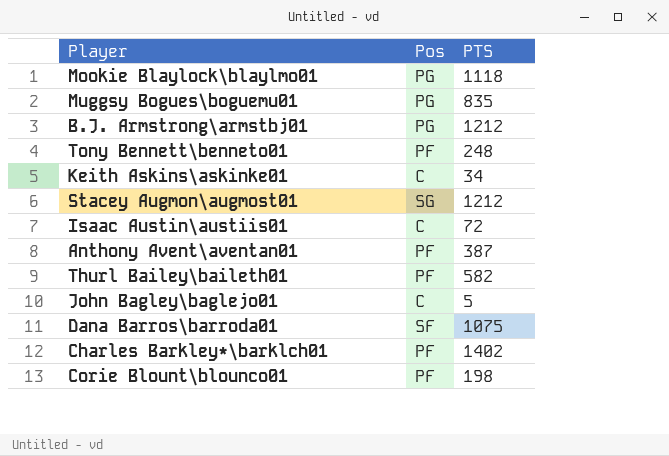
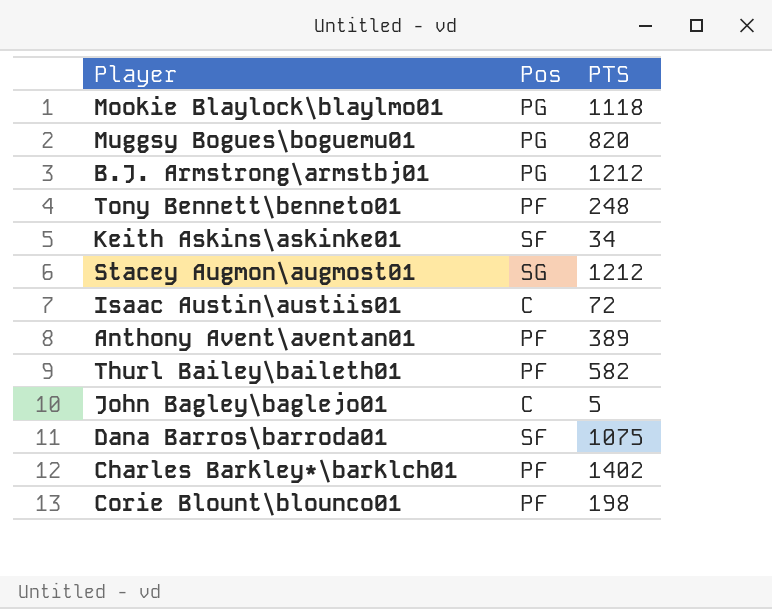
Muggsy Bogues\boguemu01 | PTS: 835 -> 820
Keith Askins\askinke01 | Pos: C -> SF
Anthony Avent\aventan01 | PTS: 387 -> 389

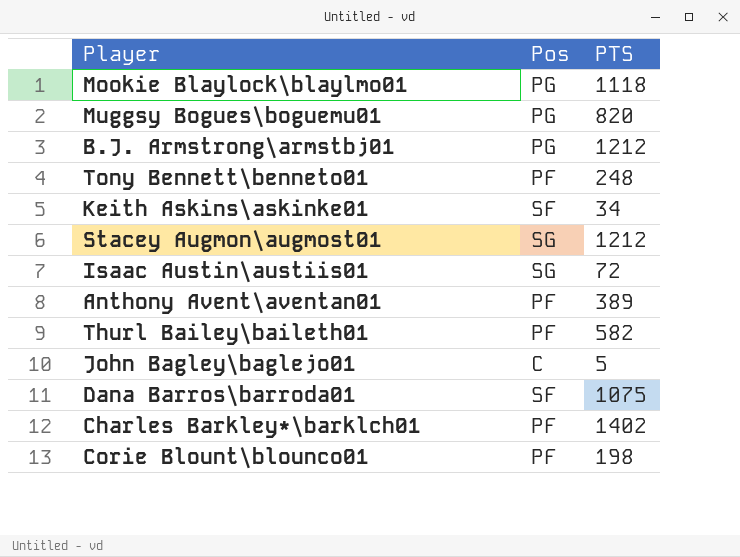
Isaac Austin\austiis01 | Pos: C -> SG

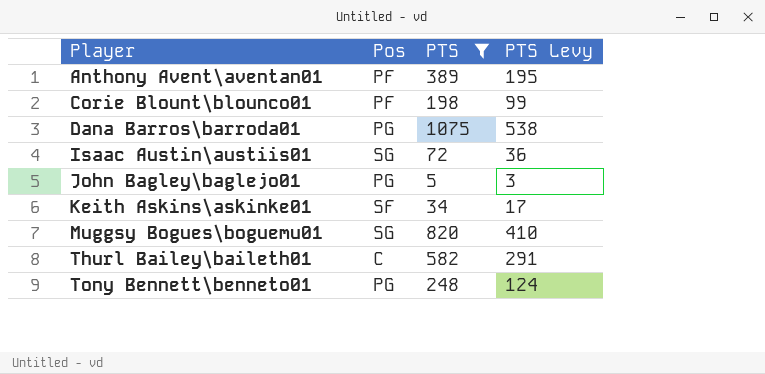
filter: none -> PTS <= 1075
row order: none -> Player ascending
column PTS Levy | formula: none -> [PTS] * 0.5
Dana Barros\barroda01 | Pos: SF -> PG
John Bagley\baglejo01 | Pos: C -> PG
Muggsy Bogues\boguemu01 | Pos: PG -> SG
Thurl Bailey\baileth01 | Pos: PF -> C
Tony Bennett\benneto01 | Pos: PF -> PG

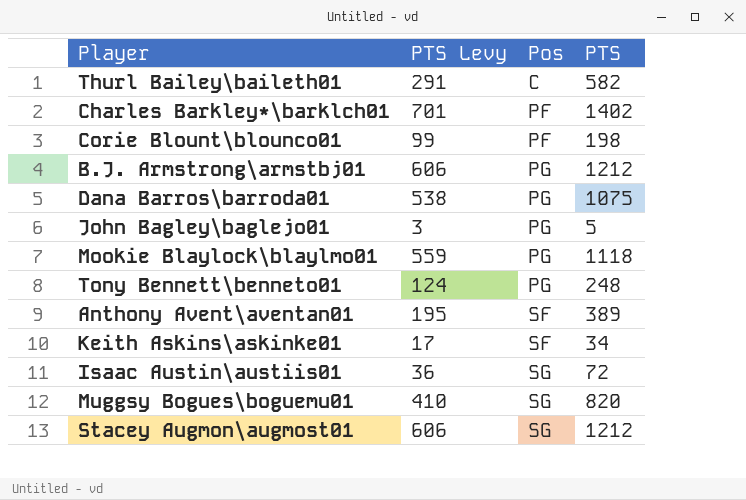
filter: PTS <= 1075 -> none
row order: Player ascending -> Pos ascending
column PTS Levy | position: 4 -> 2
Anthony Avent\aventan01 | Pos: PF -> SF

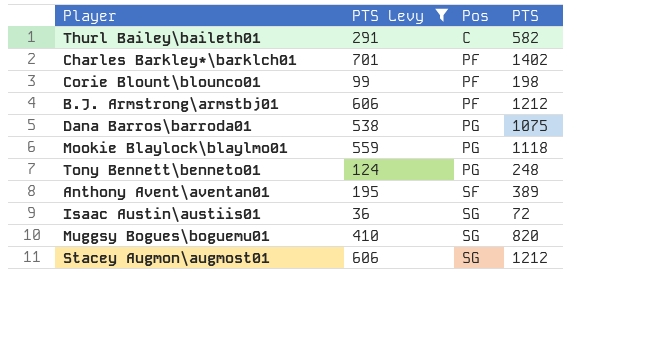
filter: none -> PTS Levy >= 36
B.J. Armstrong\armstbj01 | Pos: PG -> PF

